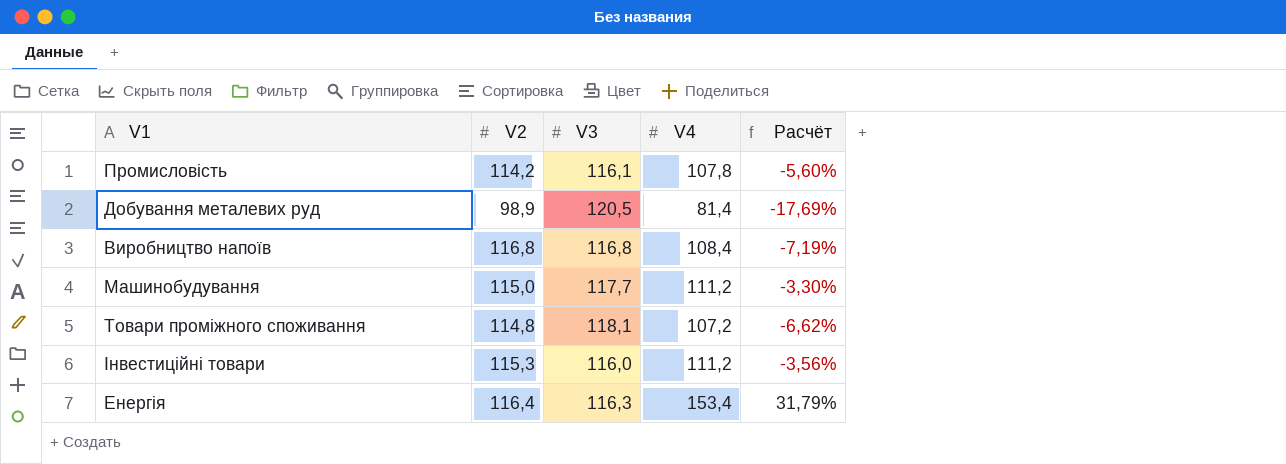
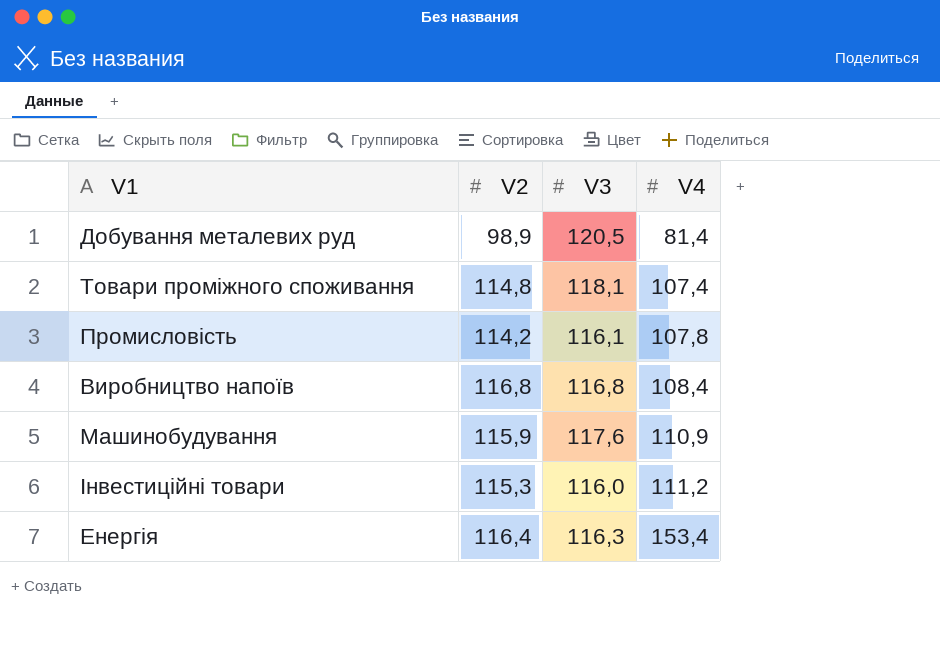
row order: none -> V4 ascending
column Расчёт | formula: ([V4] - [V2]) / [V2] -> none
Товари проміжного споживання | V4: 107,2 -> 107,4
Машинобудування | V2: 115,0 -> 115,9
Машинобудування | V3: 117,7 -> 117,6
Машинобудування | V4: 111,2 -> 110,9

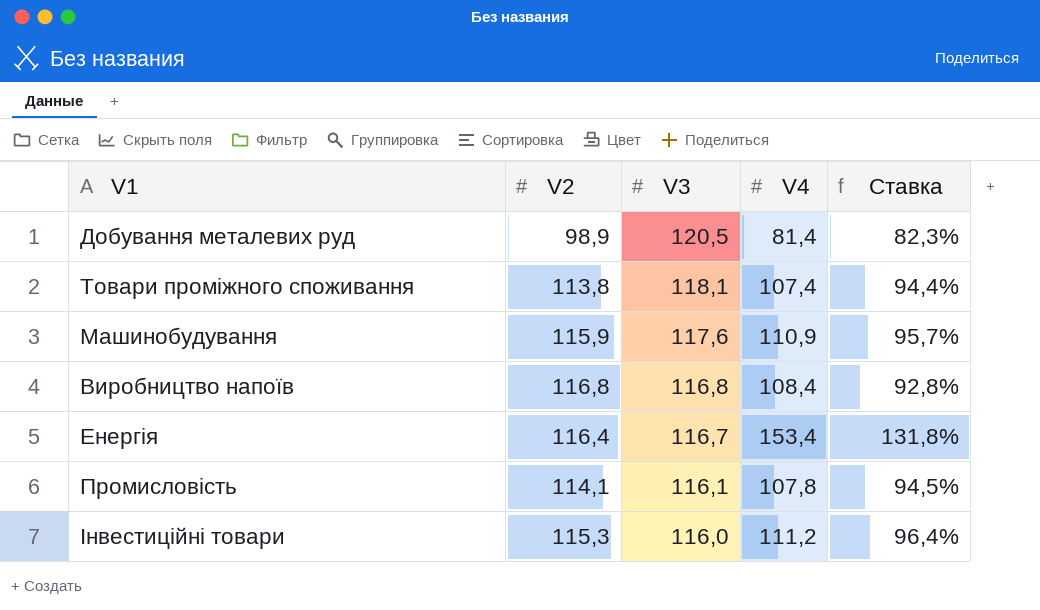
row order: V4 ascending -> V3 descending
column Ставка | formula: none -> [V4] / [V2]
Товари проміжного споживання | V2: 114,8 -> 113,8
Енергія | V3: 116,3 -> 116,7
Промисловість | V2: 114,2 -> 114,1

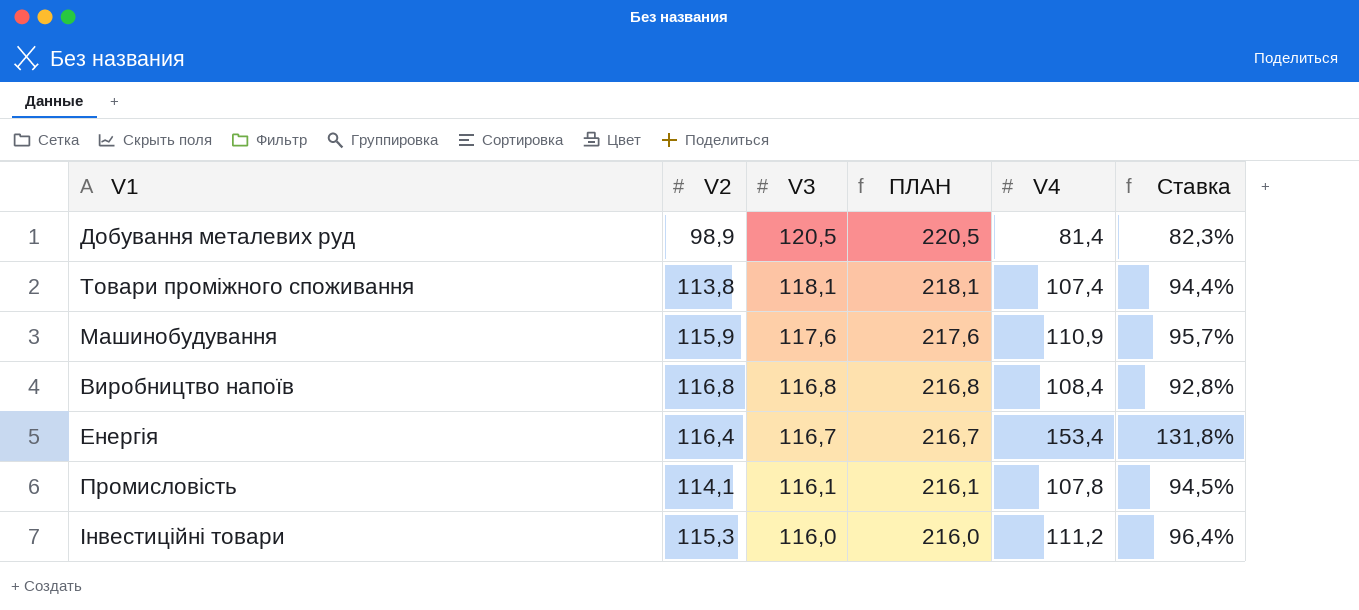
column ПЛАН | formula: none -> [V3] + 100

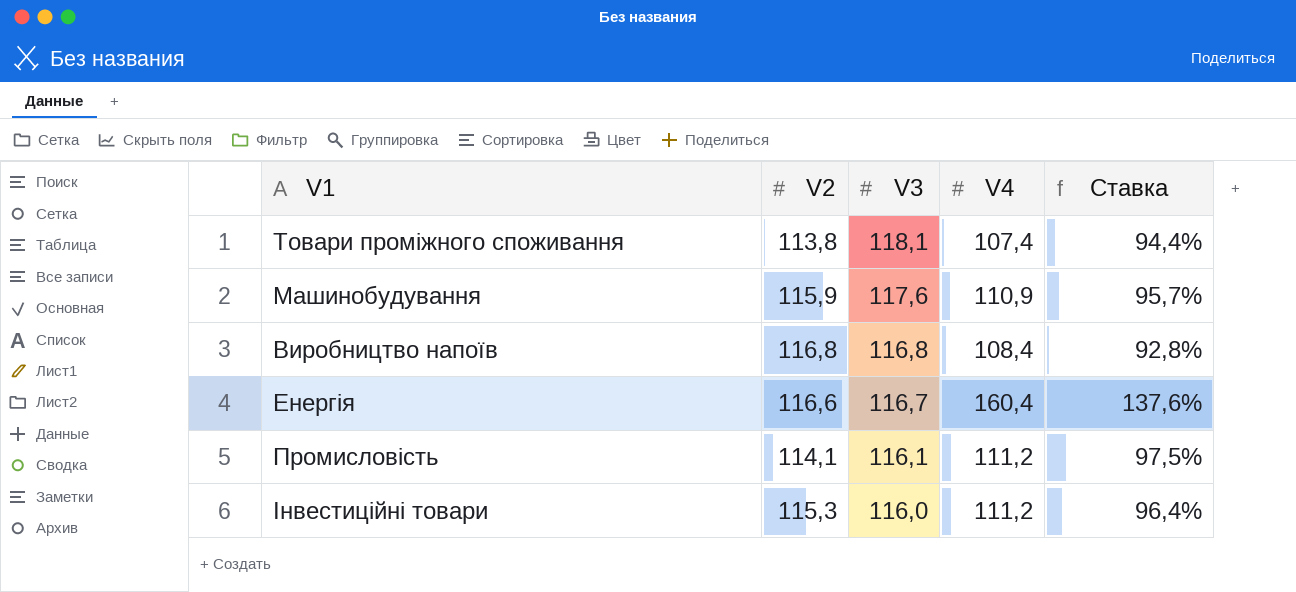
column ПЛАН | formula: [V3] + 100 -> none
row Добування металевих руд: 98,9 | 120,5 | 220,5 | 81,4 | 82,3% -> none
Енергія | V2: 116,4 -> 116,6
Енергія | V4: 153,4 -> 160,4
Енергія | Ставка: 131,8% -> 137,6%
Промисловість | V4: 107,8 -> 111,2
Промисловість | Ставка: 94,5% -> 97,5%

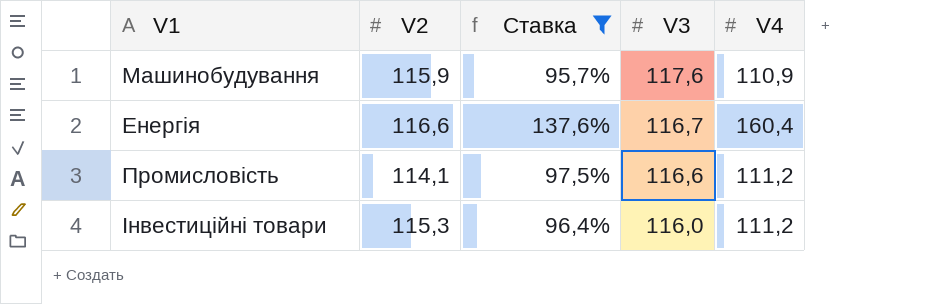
filter: none -> Ставка >= 95,7%
column Ставка | position: 5 -> 3
Промисловість | V3: 116,1 -> 116,6

